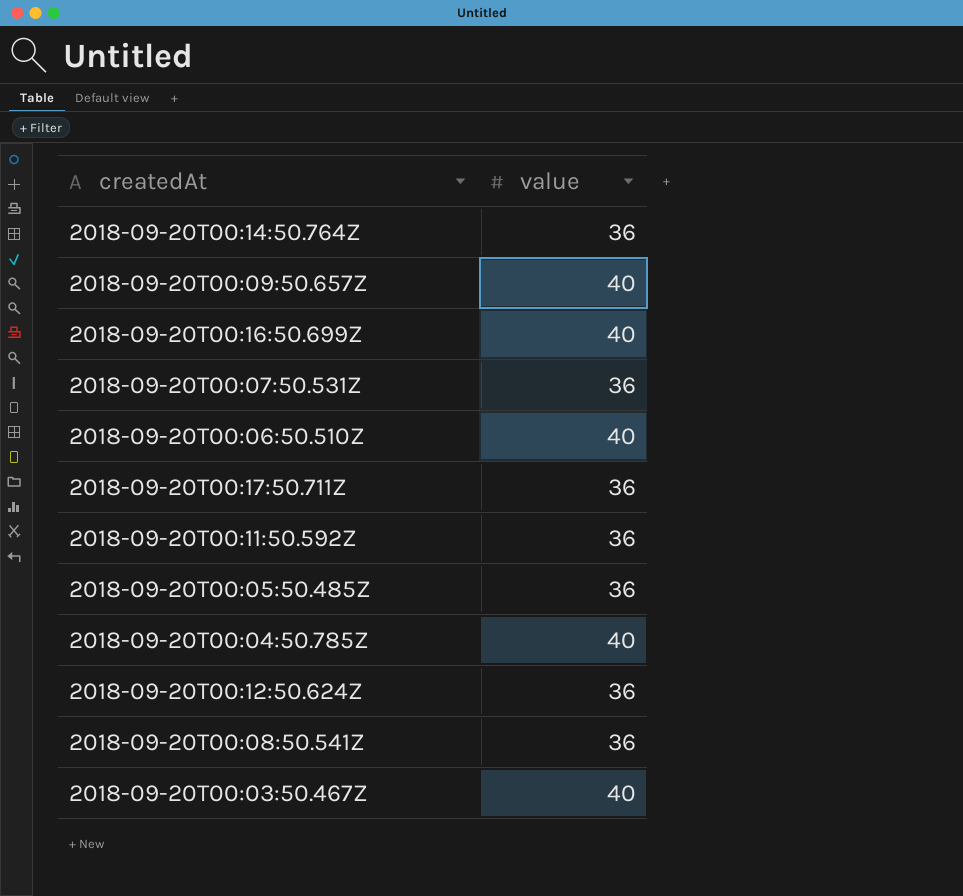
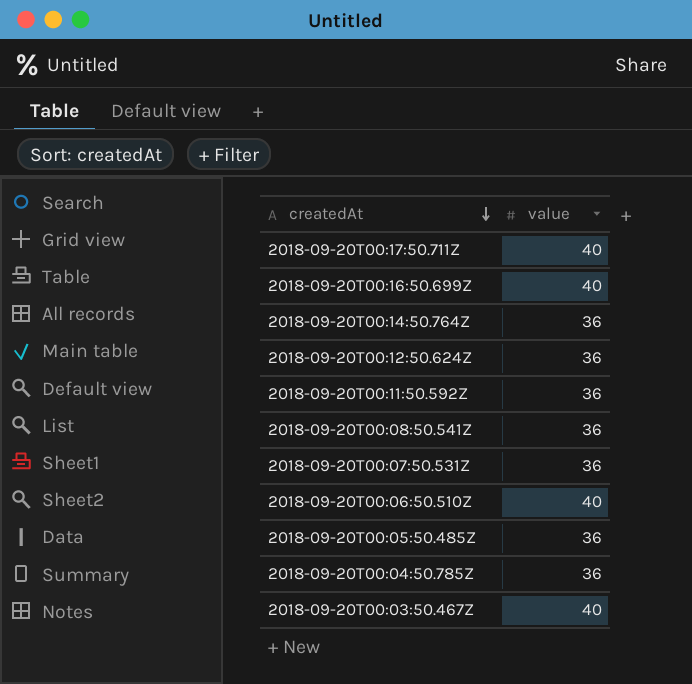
row order: none -> createdAt descending
row 2018-09-20T00:09:50.657Z: 40 -> none
2018-09-20T00:17:50.711Z | value: 36 -> 40
2018-09-20T00:04:50.785Z | value: 40 -> 36

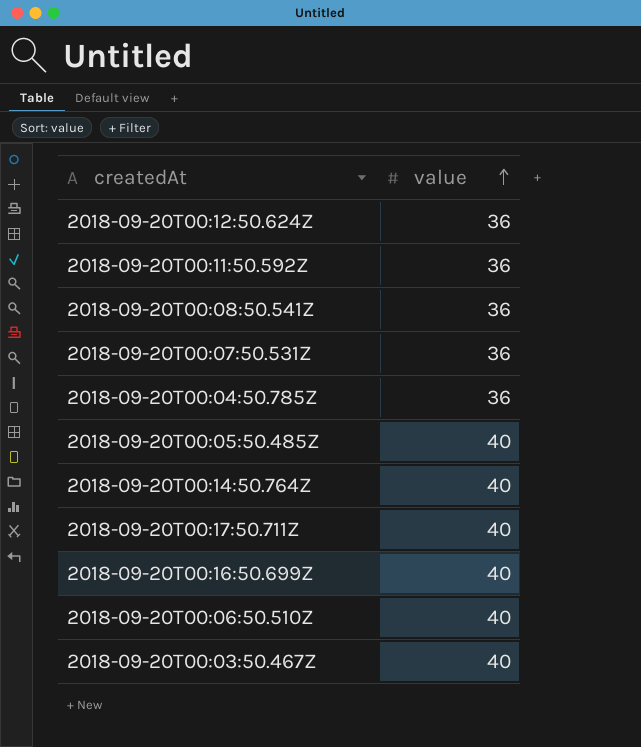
row order: createdAt descending -> value ascending
2018-09-20T00:05:50.485Z | value: 36 -> 40
2018-09-20T00:14:50.764Z | value: 36 -> 40

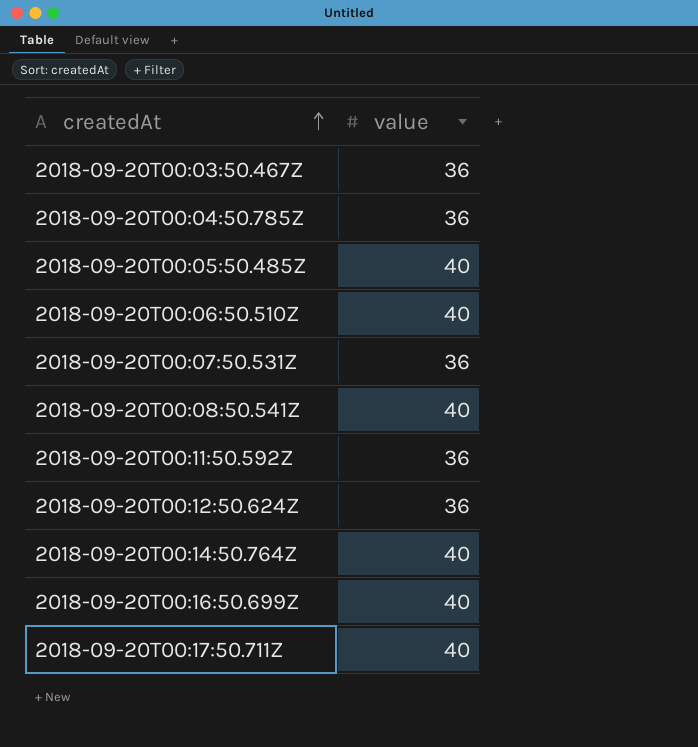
row order: value ascending -> createdAt ascending
2018-09-20T00:03:50.467Z | value: 40 -> 36
2018-09-20T00:08:50.541Z | value: 36 -> 40

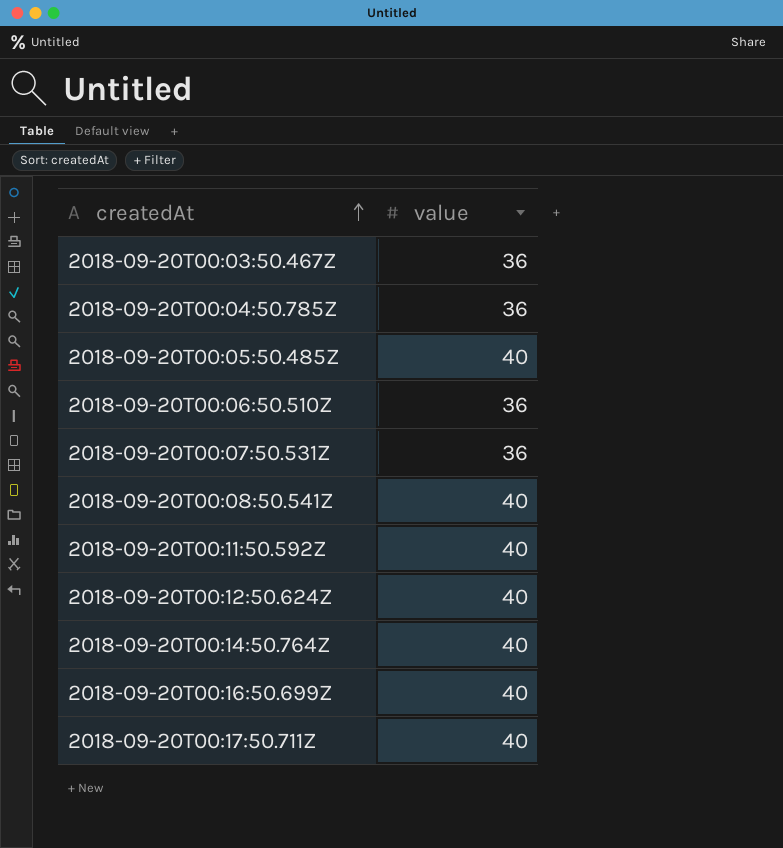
2018-09-20T00:06:50.510Z | value: 40 -> 36
2018-09-20T00:11:50.592Z | value: 36 -> 40
2018-09-20T00:12:50.624Z | value: 36 -> 40

